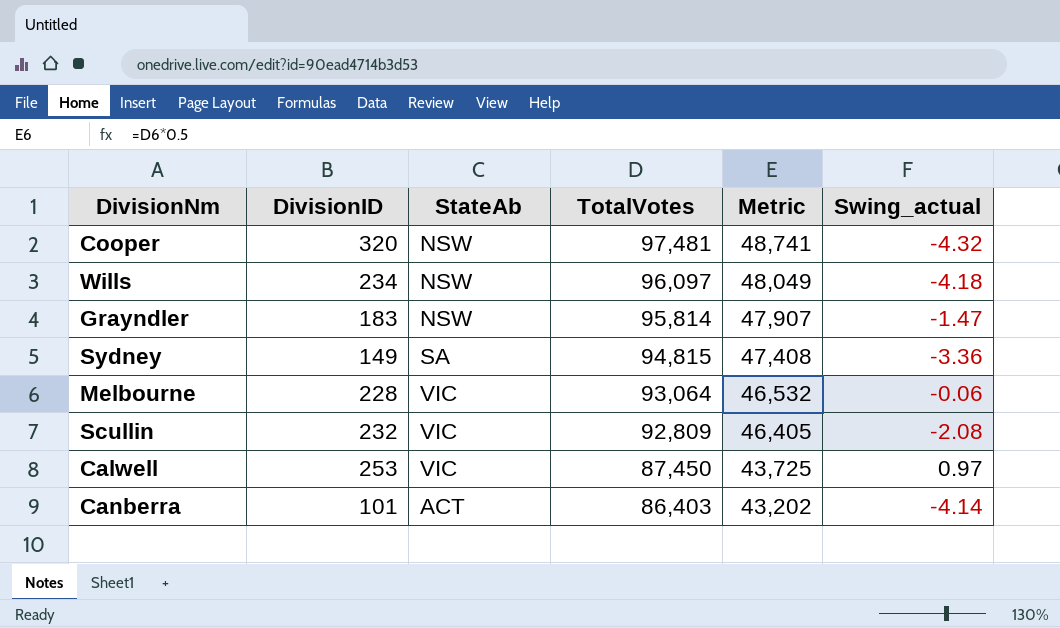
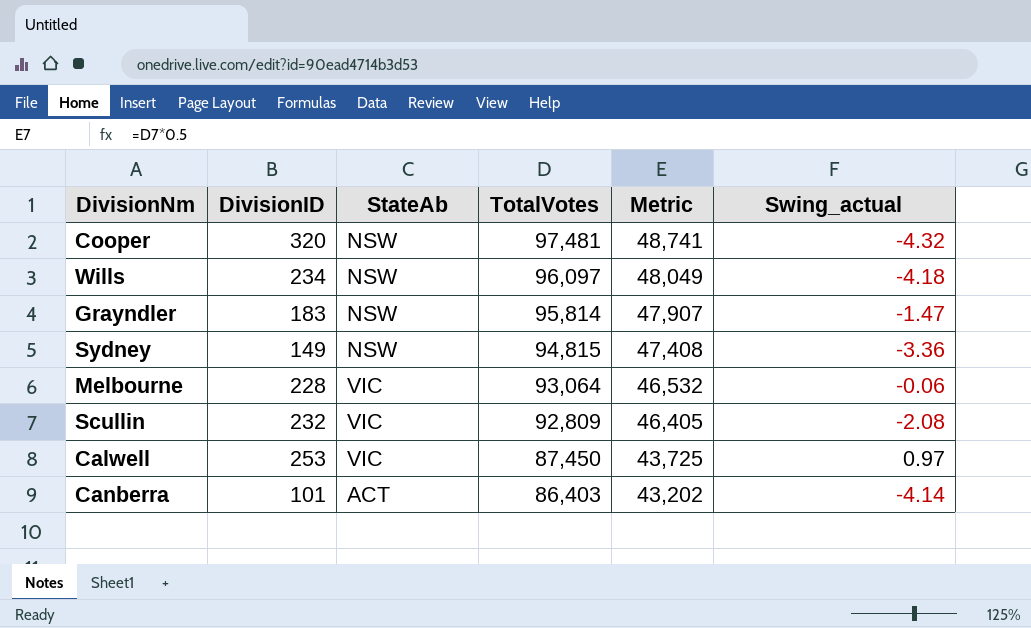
Sydney | StateAb: SA -> NSW

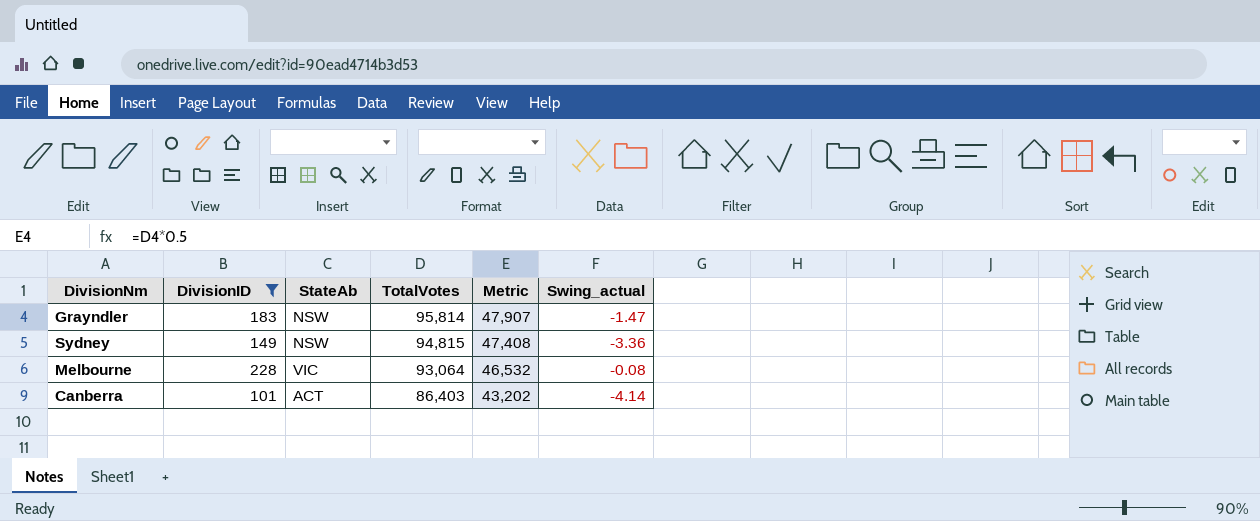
filter: none -> DivisionID <= 228
Melbourne | Swing_actual: -0.06 -> -0.08

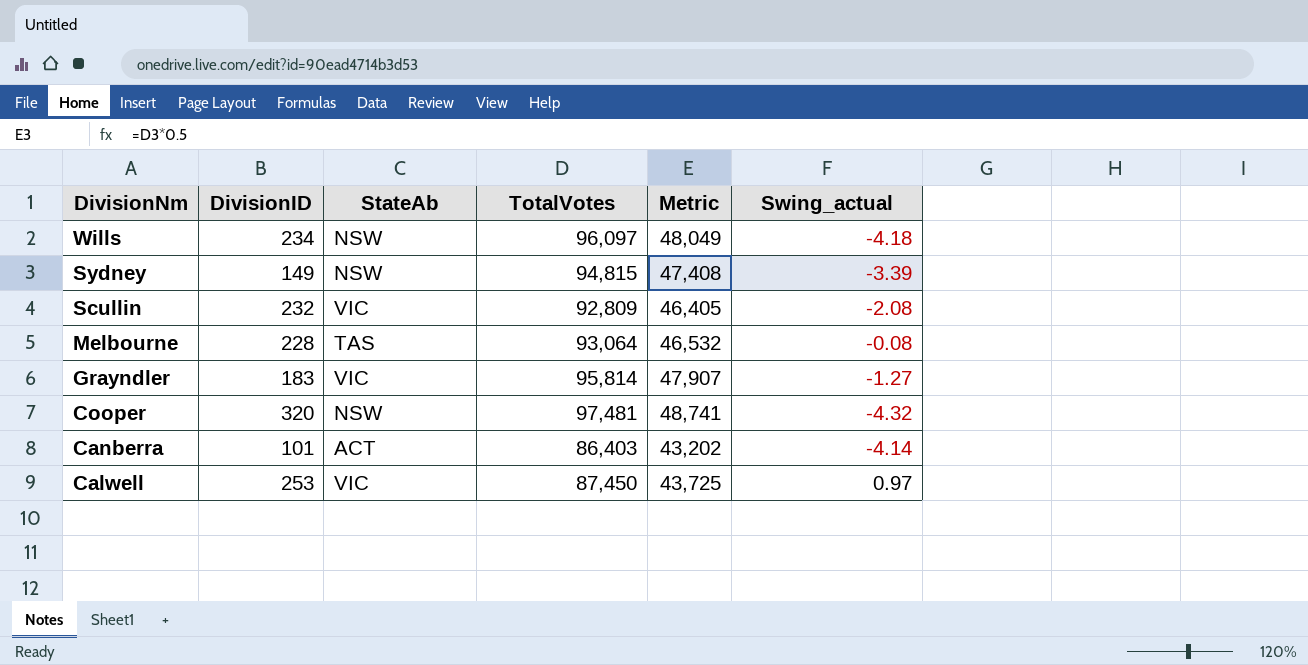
filter: DivisionID <= 228 -> none
row order: TotalVotes descending -> DivisionNm descending
Sydney | Swing_actual: -3.36 -> -3.39
Melbourne | StateAb: VIC -> TAS
Grayndler | StateAb: NSW -> VIC
Grayndler | Swing_actual: -1.47 -> -1.27

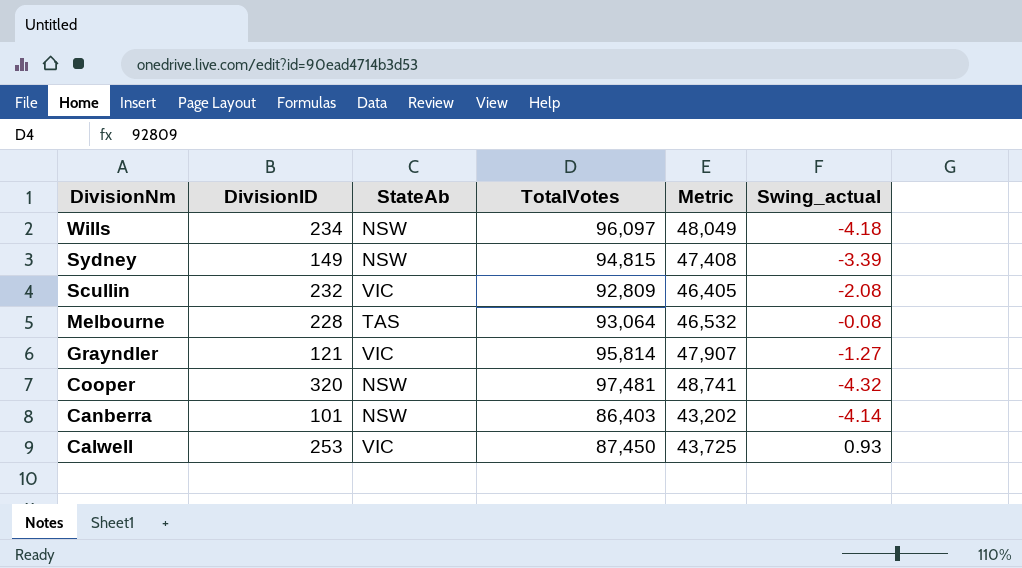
Grayndler | DivisionID: 183 -> 121
Canberra | StateAb: ACT -> NSW
Calwell | Swing_actual: 0.97 -> 0.93

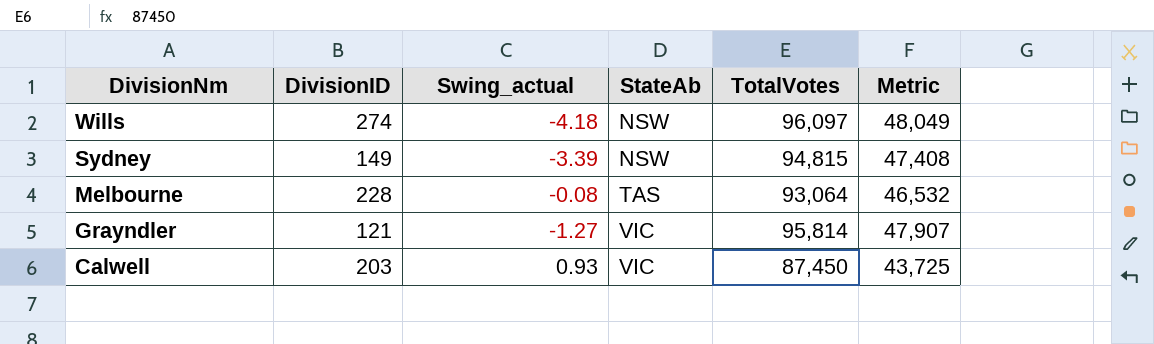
column Swing_actual | position: 6 -> 3
row Scullin: 232 | VIC | 92,809 | 46,405 | -2.08 -> none
row Cooper: 320 | NSW | 97,481 | 48,741 | -4.32 -> none
row Canberra: 101 | NSW | 86,403 | 43,202 | -4.14 -> none
Wills | DivisionID: 234 -> 274
Calwell | DivisionID: 253 -> 203

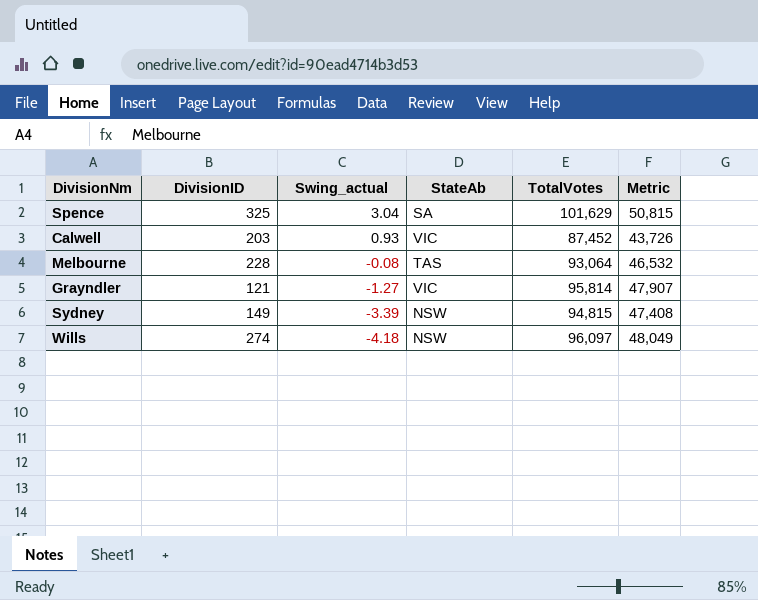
row order: DivisionNm descending -> Swing_actual descending
row Spence: none -> 325 | 3.04 | SA | 101,629 | 50,815
Calwell | TotalVotes: 87,450 -> 87,452
Calwell | Metric: 43,725 -> 43,726

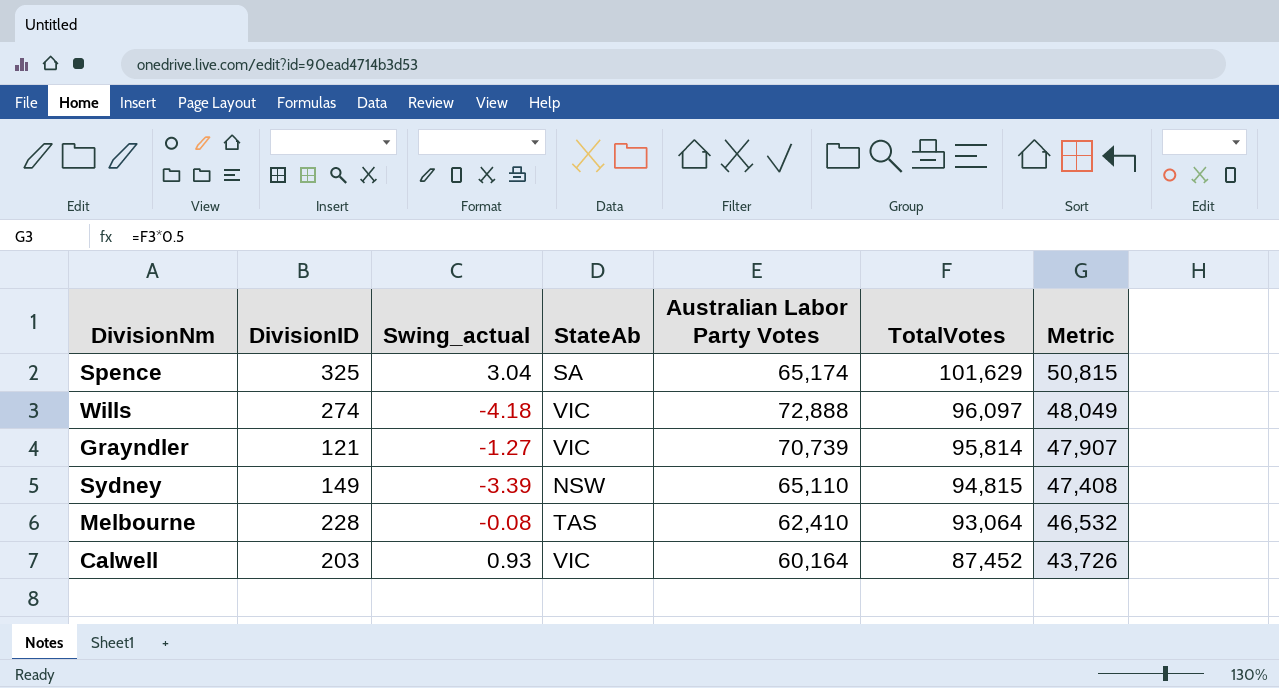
row order: Swing_actual descending -> TotalVotes descending
column Australian Labor Party Votes | position: none -> 5
Wills | StateAb: NSW -> VIC

